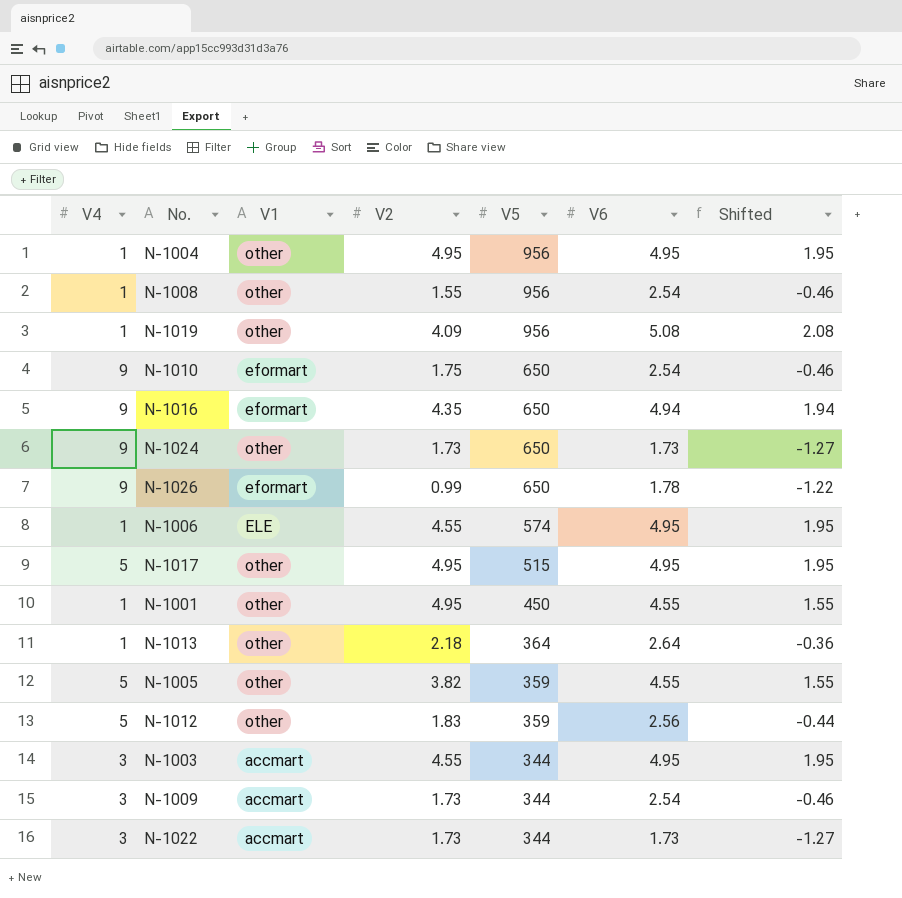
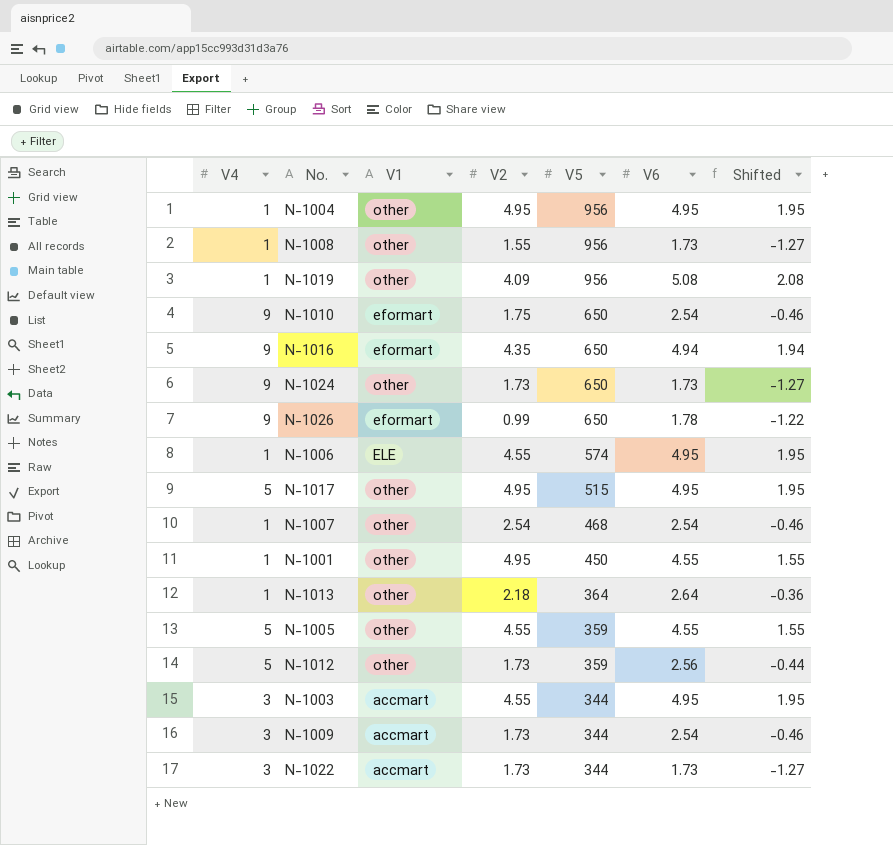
N-1008 | V6: 2.54 -> 1.73
N-1008 | Shifted: -0.46 -> -1.27
row N-1007: none -> 1 | other | 2.54 | 468 | 2.54 | -0.46
N-1005 | V2: 3.82 -> 4.55
N-1012 | V2: 1.83 -> 1.73

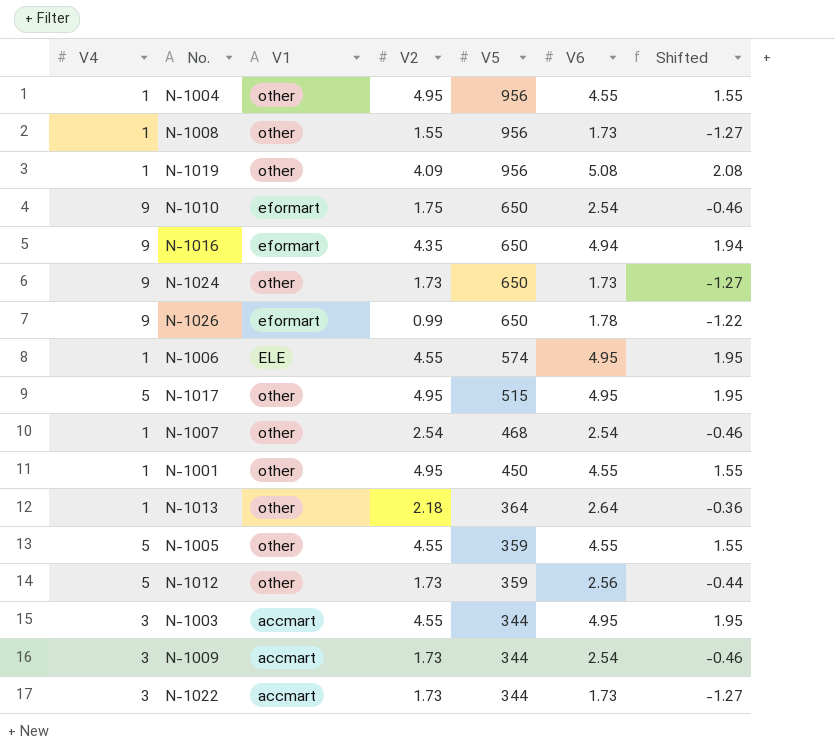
N-1004 | V6: 4.95 -> 4.55
N-1004 | Shifted: 1.95 -> 1.55

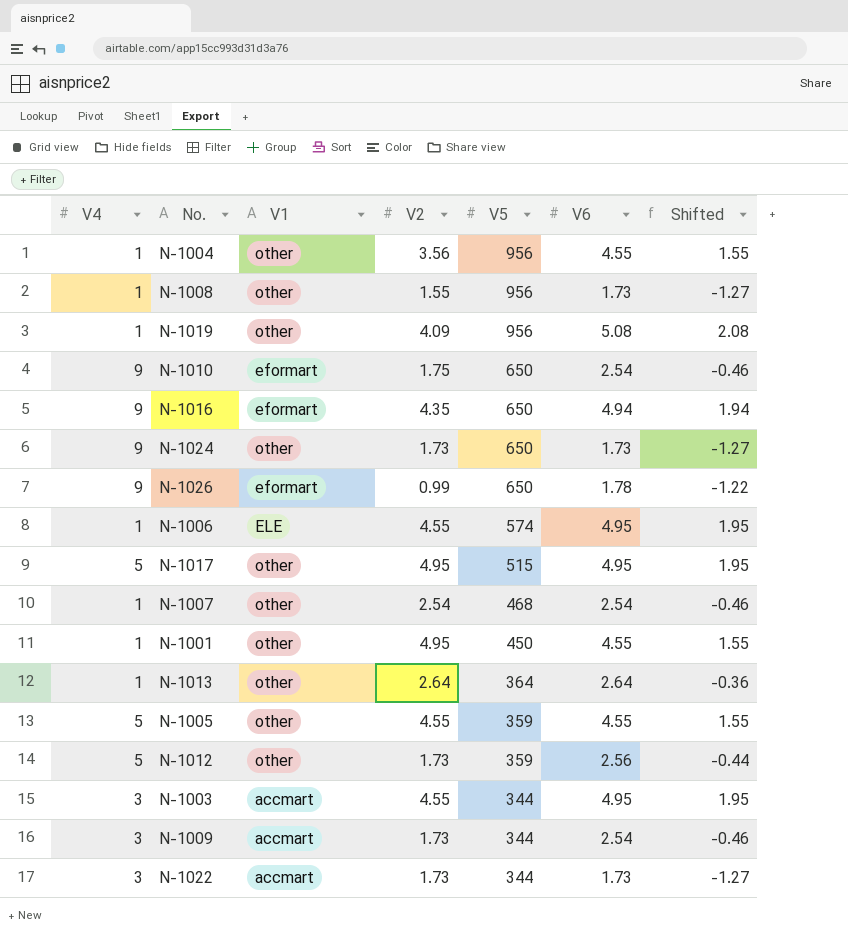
N-1004 | V2: 4.95 -> 3.56
N-1013 | V2: 2.18 -> 2.64

